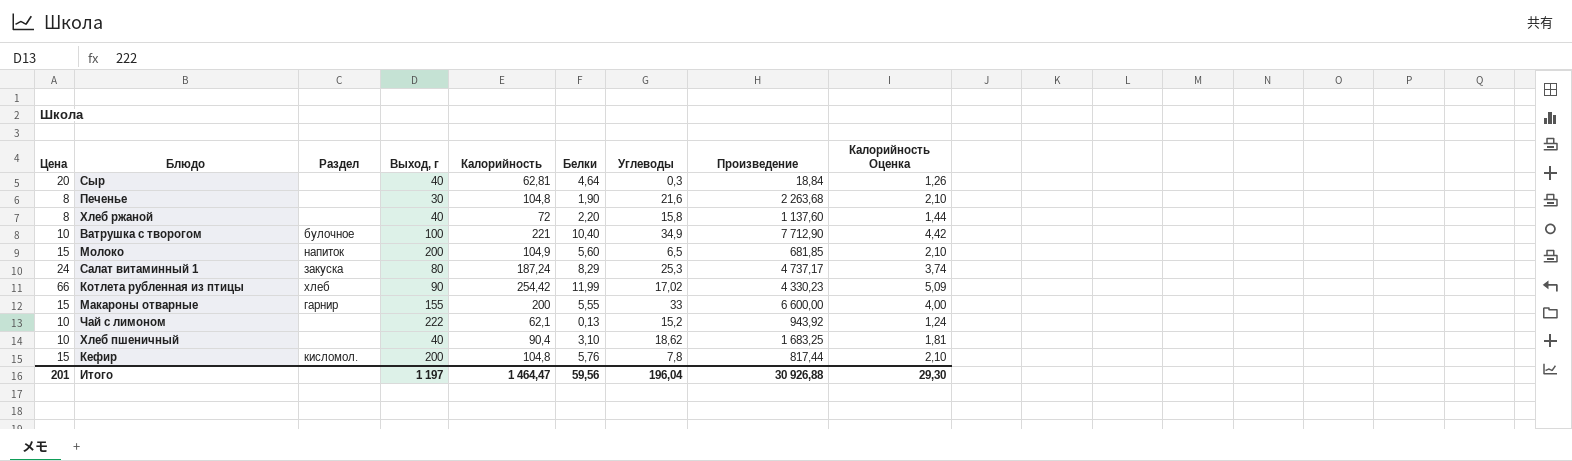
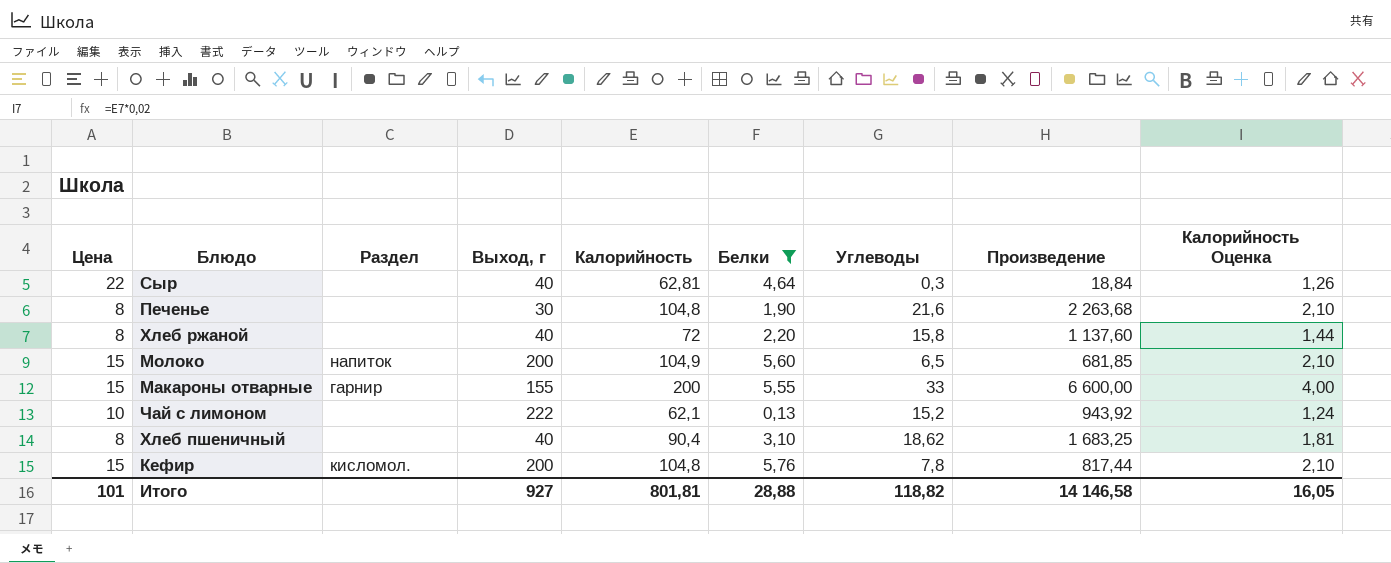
filter: none -> Белки <= 5,76
Сыр | Цена: 20 -> 22
Хлеб пшеничный | Цена: 10 -> 8
Итого | Цена: 201 -> 101
Итого | Выход, г: 1 197 -> 927
Итого | Калорийность: 1 464,47 -> 801,81
Итого | Белки: 59,56 -> 28,88
Итого | Углеводы: 196,04 -> 118,82
Итого | Произведение: 30 926,88 -> 14 146,58
Итого | Калорийность Оценка: 29,30 -> 16,05

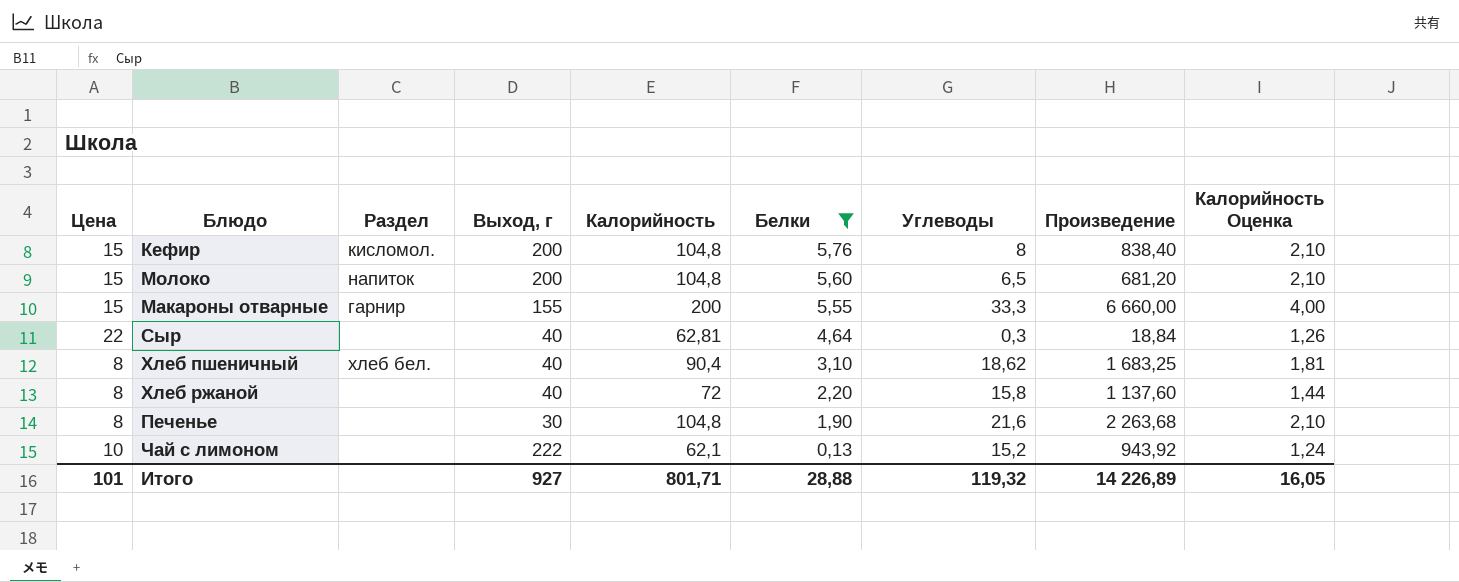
row order: none -> Белки descending
Кефир | Углеводы: 7,8 -> 8
Кефир | Произведение: 817,44 -> 838,40
Молоко | Калорийность: 104,9 -> 104,8
Молоко | Произведение: 681,85 -> 681,20
Макароны отварные | Углеводы: 33 -> 33,3
Макароны отварные | Произведение: 6 600,00 -> 6 660,00
Хлеб пшеничный | Раздел: none -> хлеб бел.
Итого | Калорийность: 801,81 -> 801,71
Итого | Углеводы: 118,82 -> 119,32
Итого | Произведение: 14 146,58 -> 14 226,89

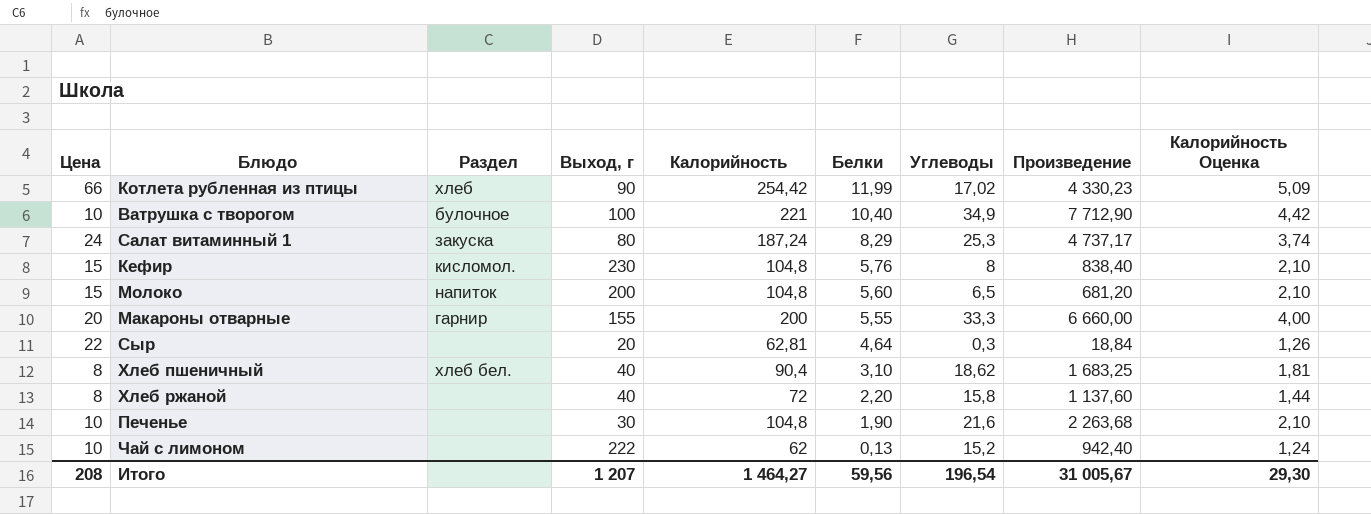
filter: Белки <= 5,76 -> none
Кефир | Выход, г: 200 -> 230
Макароны отварные | Цена: 15 -> 20
Сыр | Выход, г: 40 -> 20
Печенье | Цена: 8 -> 10
Чай с лимоном | Калорийность: 62,1 -> 62
Чай с лимоном | Произведение: 943,92 -> 942,40
Итого | Цена: 101 -> 208
Итого | Выход, г: 927 -> 1 207
Итого | Калорийность: 801,71 -> 1 464,27
Итого | Белки: 28,88 -> 59,56
Итого | Углеводы: 119,32 -> 196,54
Итого | Произведение: 14 226,89 -> 31 005,67
Итого | Калорийность Оценка: 16,05 -> 29,30

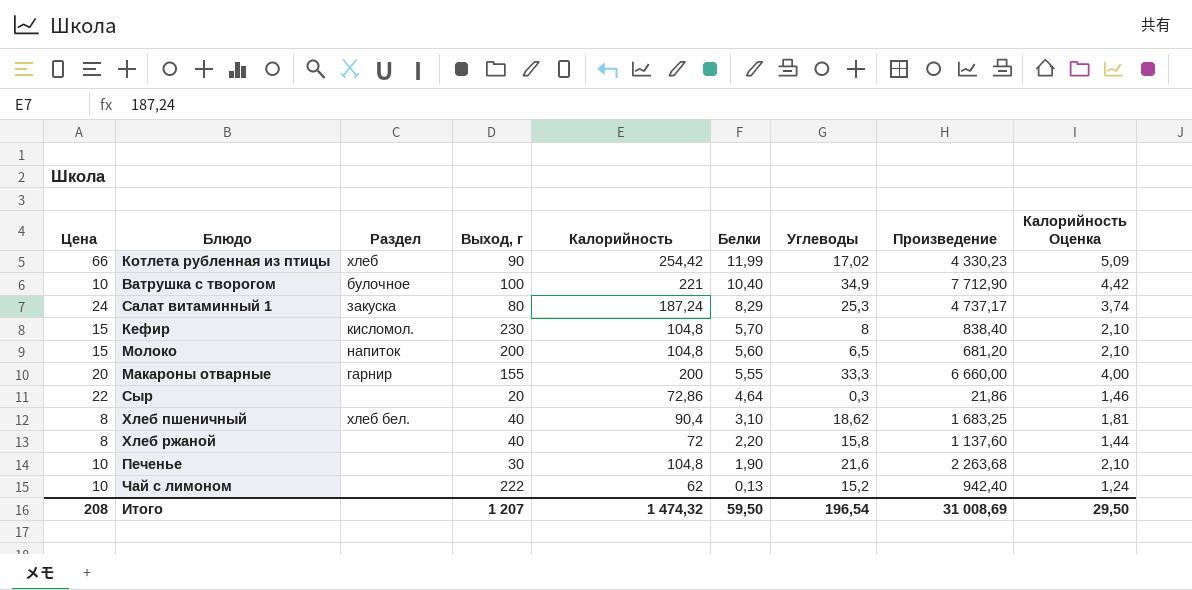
Кефир | Белки: 5,76 -> 5,70
Сыр | Калорийность: 62,81 -> 72,86
Сыр | Произведение: 18,84 -> 21,86
Сыр | Калорийность Оценка: 1,26 -> 1,46
Итого | Калорийность: 1 464,27 -> 1 474,32
Итого | Белки: 59,56 -> 59,50
Итого | Произведение: 31 005,67 -> 31 008,69
Итого | Калорийность Оценка: 29,30 -> 29,50

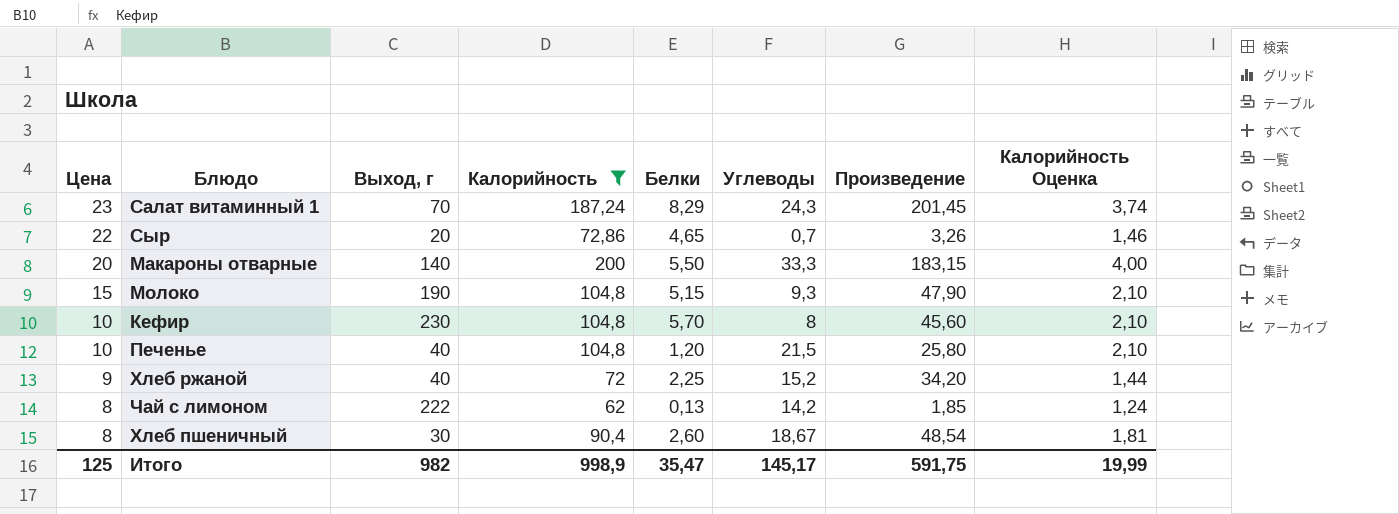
filter: none -> Калорийность <= 200
row order: Белки descending -> Цена descending
column Раздел | position: 3 -> none
column Произведение | formula: [Калорийность] * [Углеводы] -> [Белки] * [Углеводы]
Салат витаминный 1 | Цена: 24 -> 23
Салат витаминный 1 | Выход, г: 80 -> 70
Салат витаминный 1 | Углеводы: 25,3 -> 24,3
Сыр | Белки: 4,64 -> 4,65
Сыр | Углеводы: 0,3 -> 0,7
Макароны отварные | Выход, г: 155 -> 140
Макароны отварные | Белки: 5,55 -> 5,50
Молоко | Выход, г: 200 -> 190
Молоко | Белки: 5,60 -> 5,15
Молоко | Углеводы: 6,5 -> 9,3
Кефир | Цена: 15 -> 10
Печенье | Выход, г: 30 -> 40
Печенье | Белки: 1,90 -> 1,20
Печенье | Углеводы: 21,6 -> 21,5
Хлеб ржаной | Цена: 8 -> 9
Хлеб ржаной | Белки: 2,20 -> 2,25
Хлеб ржаной | Углеводы: 15,8 -> 15,2
Чай с лимоном | Цена: 10 -> 8
Чай с лимоном | Углеводы: 15,2 -> 14,2
Хлеб пшеничный | Выход, г: 40 -> 30
Хлеб пшеничный | Белки: 3,10 -> 2,60
Хлеб пшеничный | Углеводы: 18,62 -> 18,67
Итого | Цена: 208 -> 125
Итого | Выход, г: 1 207 -> 982
Итого | Калорийность: 1 474,32 -> 998,9
Итого | Белки: 59,50 -> 35,47
Итого | Углеводы: 196,54 -> 145,17
Итого | Произведение: 31 008,69 -> 591,75
Итого | Калорийность Оценка: 29,50 -> 19,99

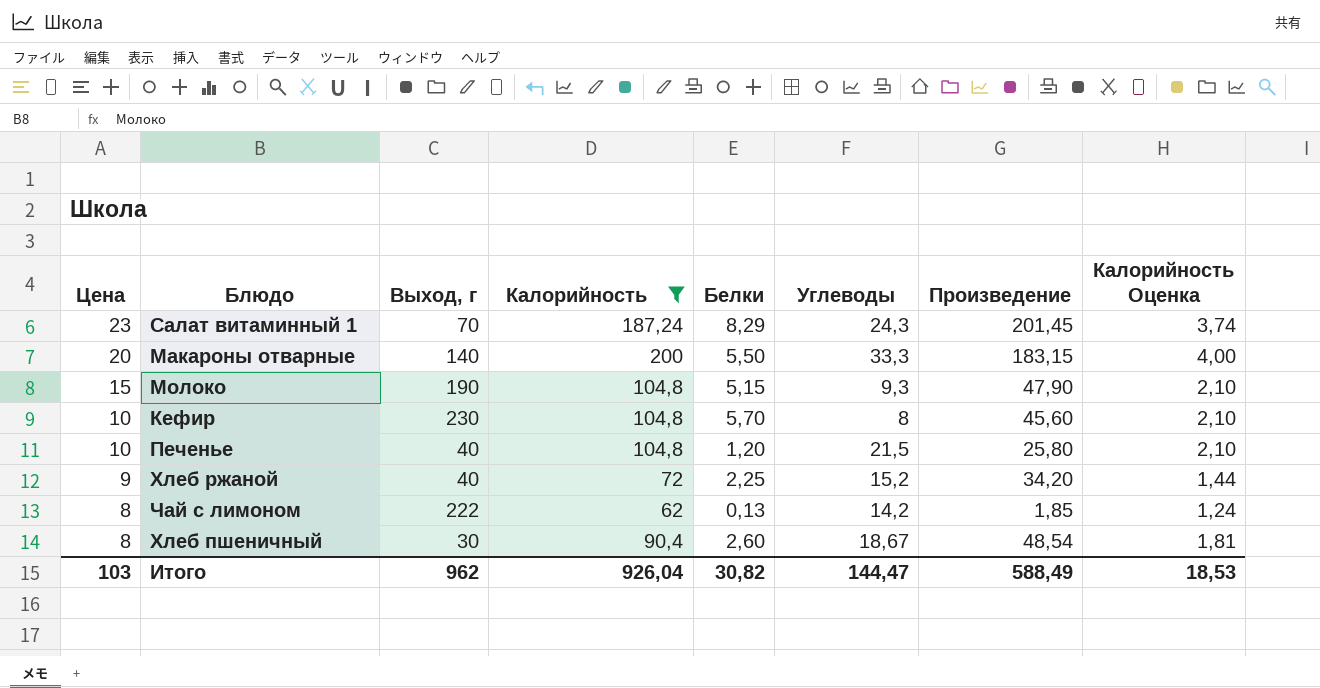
row Сыр: 22 | 20 | 72,86 | 4,65 | 0,7 | 3,26 | 1,46 -> none
Итого | Цена: 125 -> 103
Итого | Выход, г: 982 -> 962
Итого | Калорийность: 998,9 -> 926,04
Итого | Белки: 35,47 -> 30,82
Итого | Углеводы: 145,17 -> 144,47
Итого | Произведение: 591,75 -> 588,49
Итого | Калорийность Оценка: 19,99 -> 18,53

